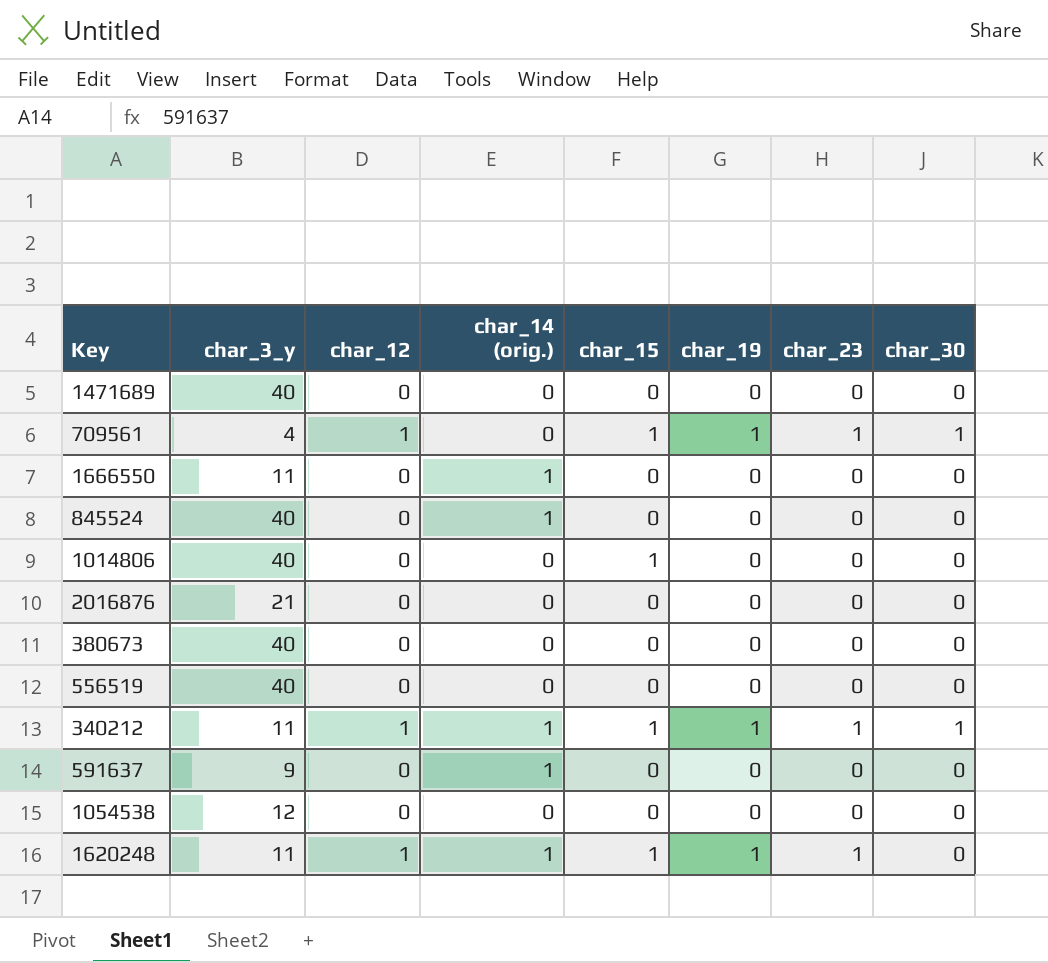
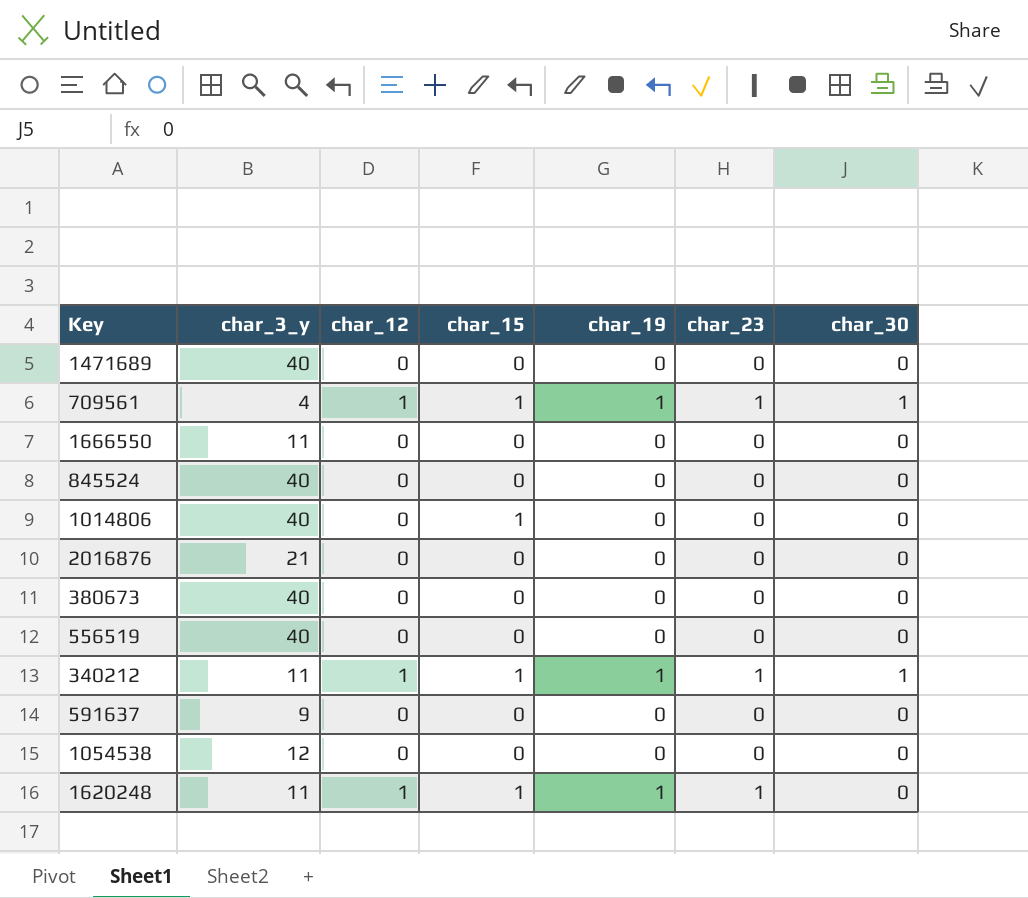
column char_14 (orig.) | position: 4 -> none

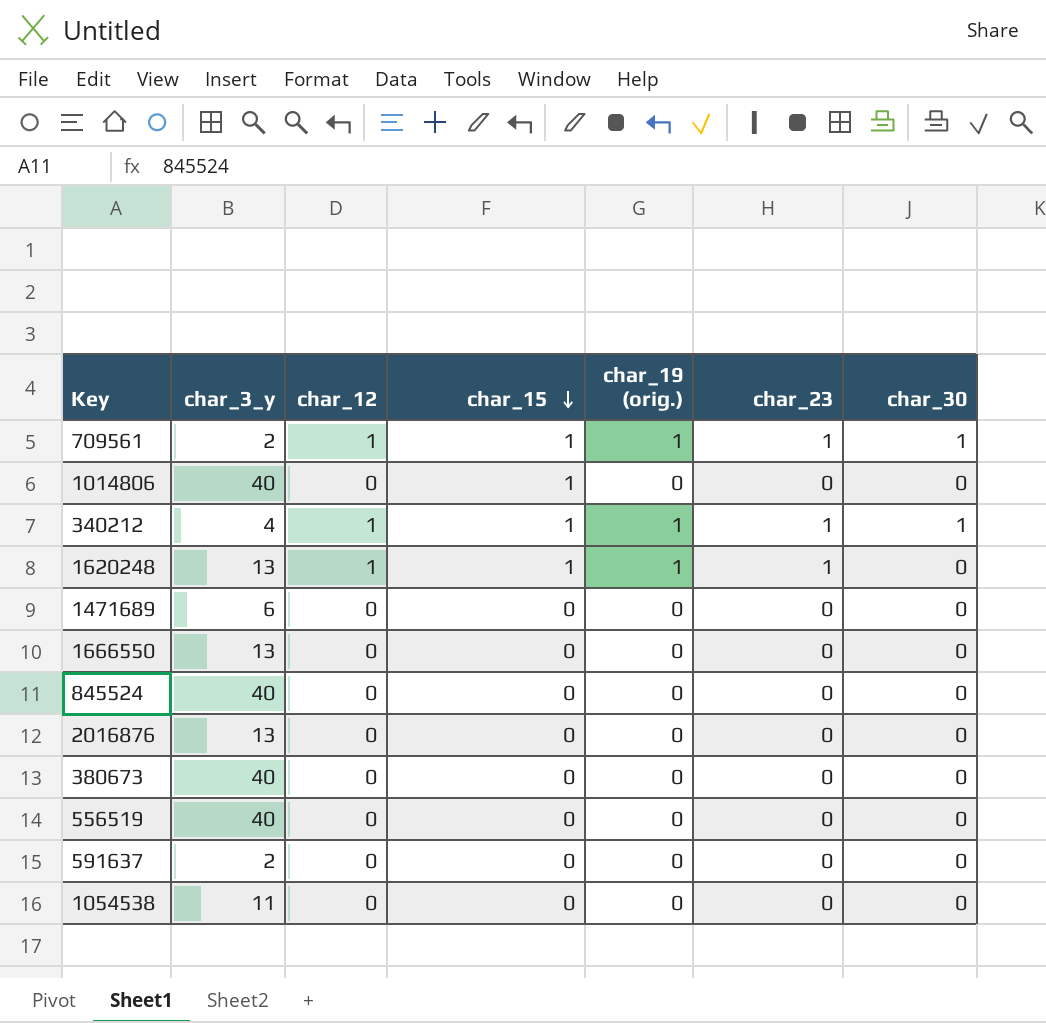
row order: none -> char_15 descending
column name: char_19 -> char_19 (orig.)
709561 | char_3_y: 4 -> 2
340212 | char_3_y: 11 -> 4
1620248 | char_3_y: 11 -> 13
1471689 | char_3_y: 40 -> 6
1666550 | char_3_y: 11 -> 13
2016876 | char_3_y: 21 -> 13
591637 | char_3_y: 9 -> 2
1054538 | char_3_y: 12 -> 11

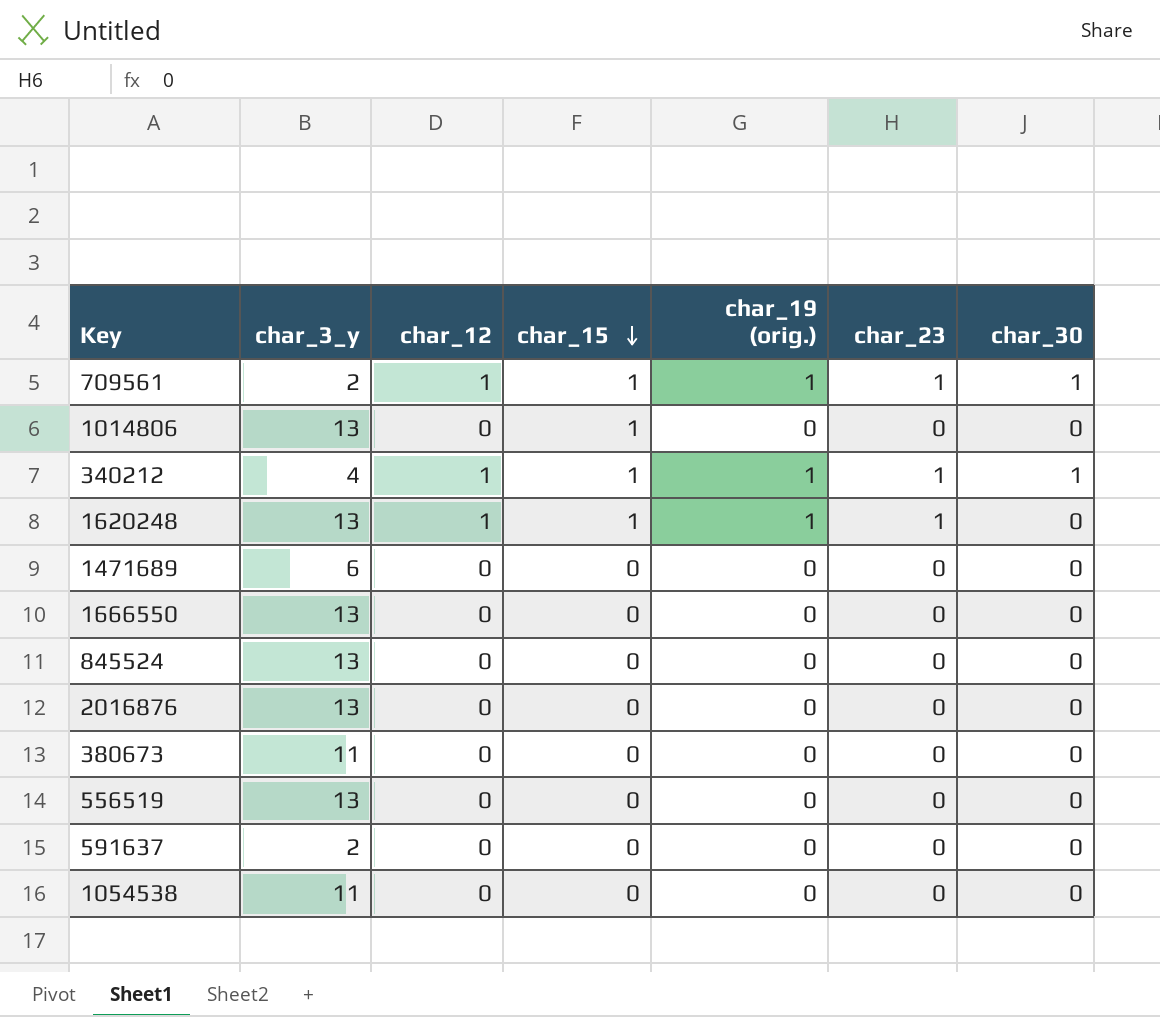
1014806 | char_3_y: 40 -> 13
845524 | char_3_y: 40 -> 13
380673 | char_3_y: 40 -> 11
556519 | char_3_y: 40 -> 13

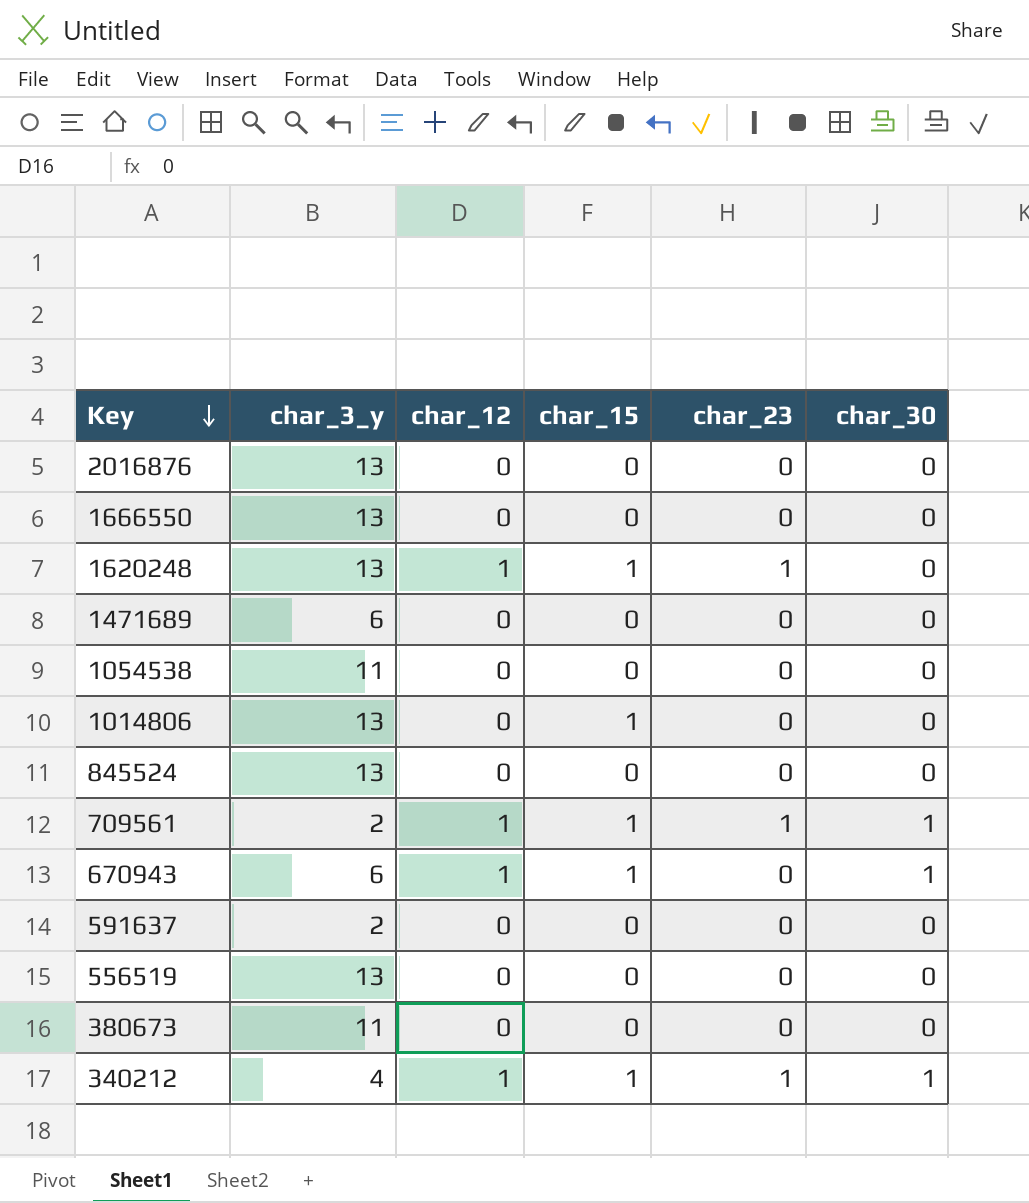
row order: char_15 descending -> Key descending
column char_19 (orig.) | position: 5 -> none
row 670943: none -> 6 | 1 | 1 | 0 | 1

